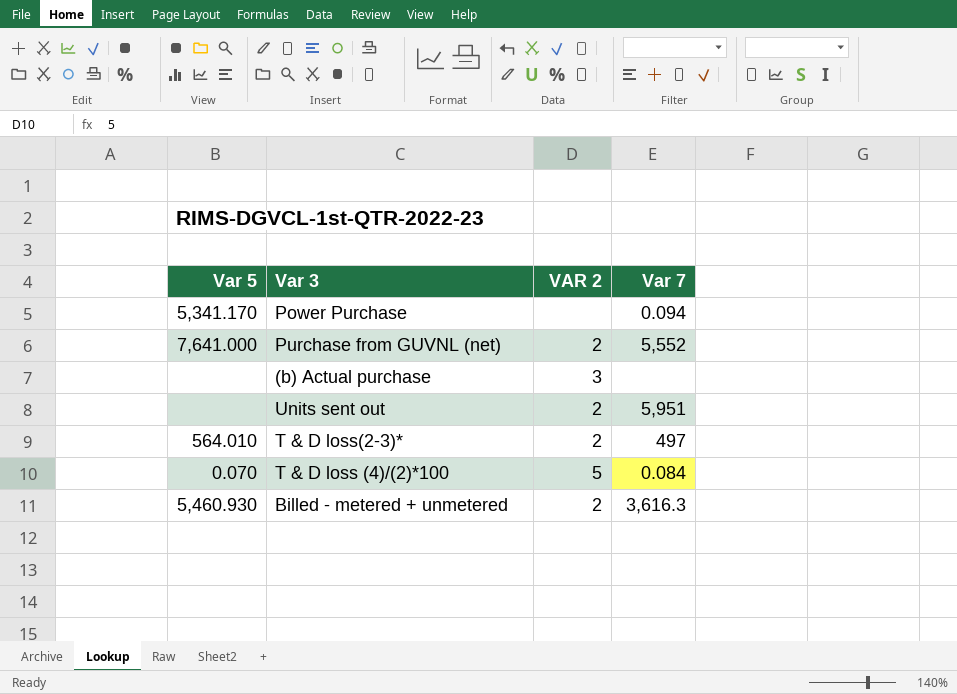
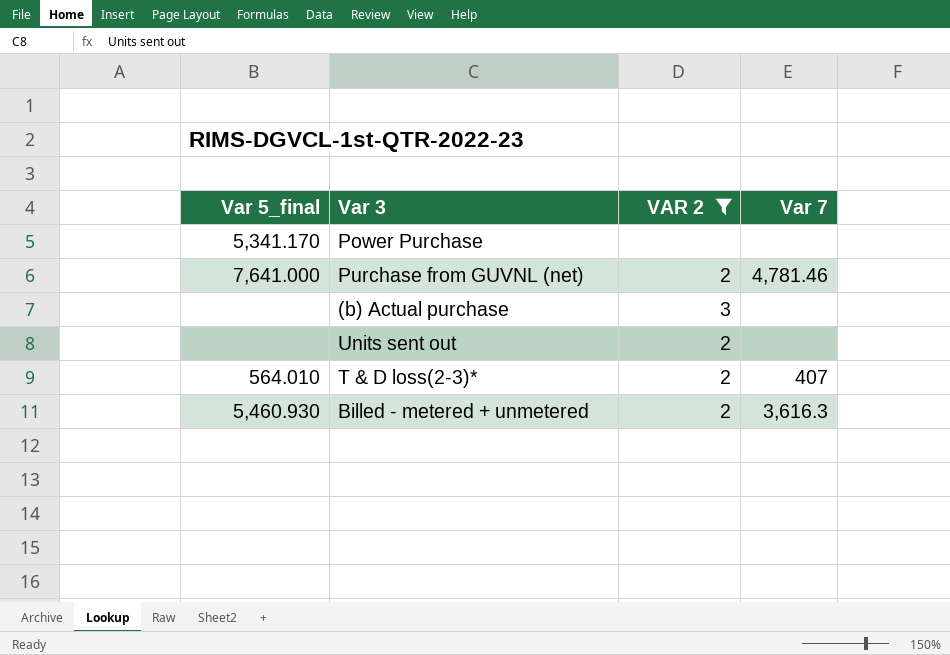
filter: none -> VAR 2 != 5
column name: Var 5 -> Var 5_final
Power Purchase | Var 7: 0.094 -> none
Purchase from GUVNL (net) | Var 7: 5,552 -> 4,781.46
Units sent out | Var 7: 5,951 -> none
T & D loss(2-3)* | Var 7: 497 -> 407

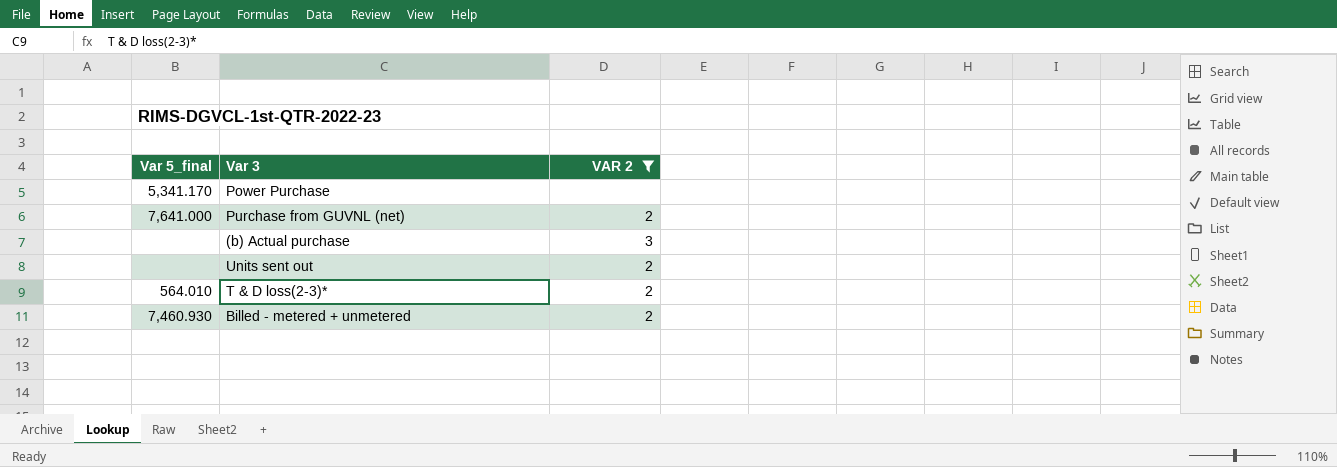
column Var 7 | position: 4 -> none
Billed - metered + unmetered | Var 5_final: 5,460.930 -> 7,460.930

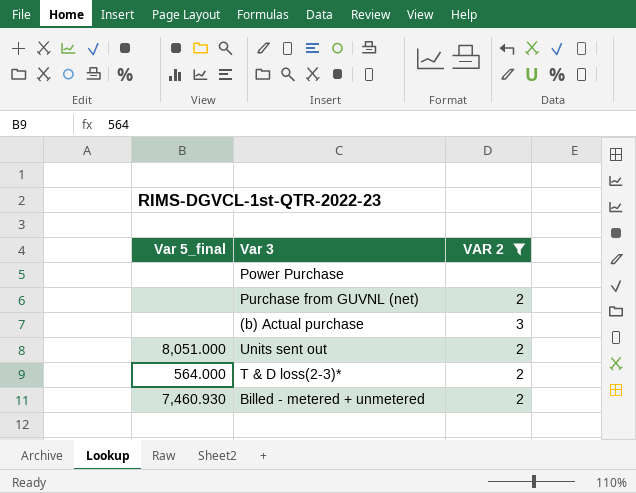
Power Purchase | Var 5_final: 5,341.170 -> none
Purchase from GUVNL (net) | Var 5_final: 7,641.000 -> none
Units sent out | Var 5_final: none -> 8,051.000
T & D loss(2-3)* | Var 5_final: 564.010 -> 564.000

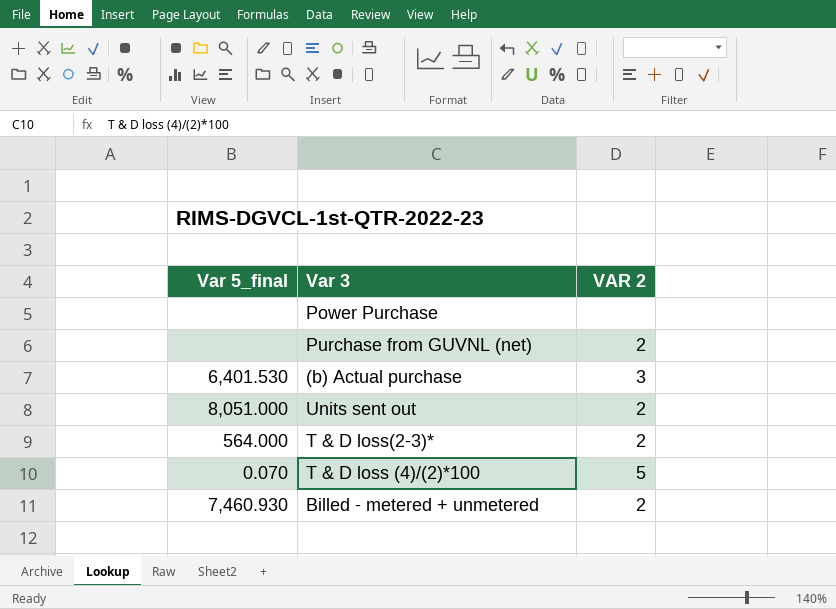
filter: VAR 2 != 5 -> none
(b) Actual purchase | Var 5_final: none -> 6,401.530

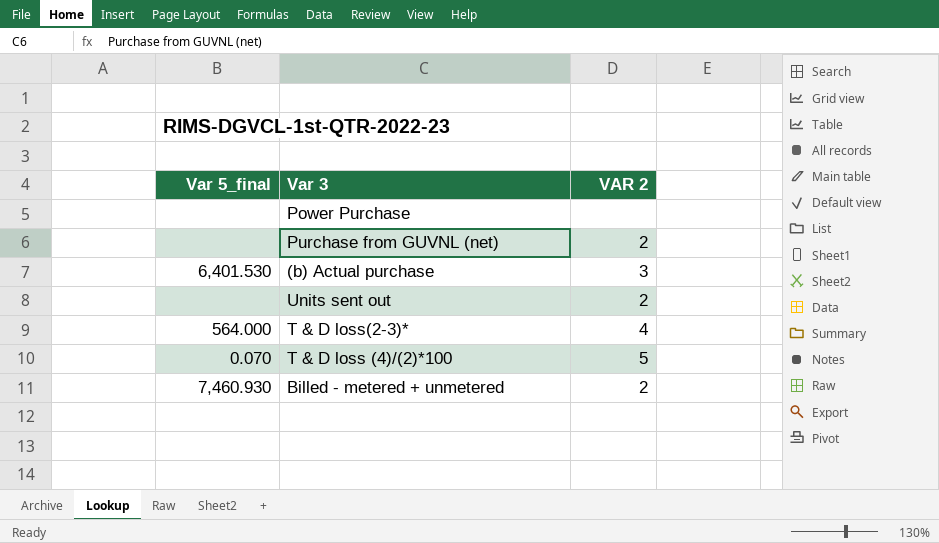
Units sent out | Var 5_final: 8,051.000 -> none
T & D loss(2-3)* | VAR 2: 2 -> 4

